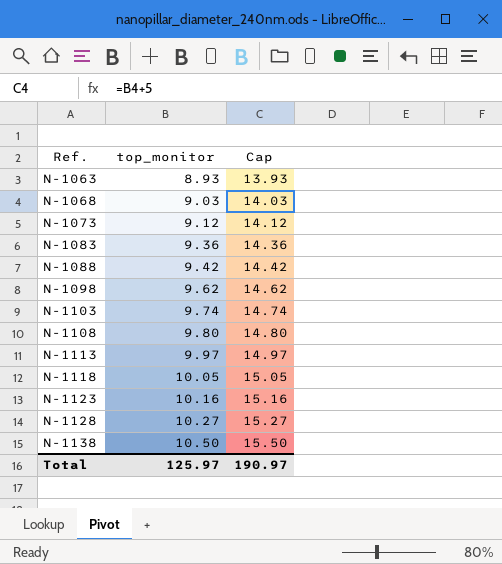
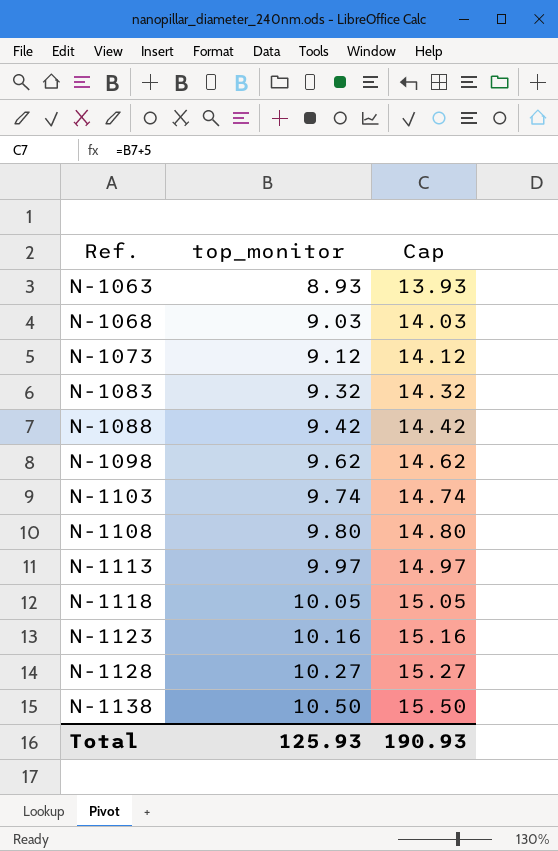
N-1083 | top_monitor: 9.36 -> 9.32
N-1083 | Cap: 14.36 -> 14.32
Total | top_monitor: 125.97 -> 125.93
Total | Cap: 190.97 -> 190.93

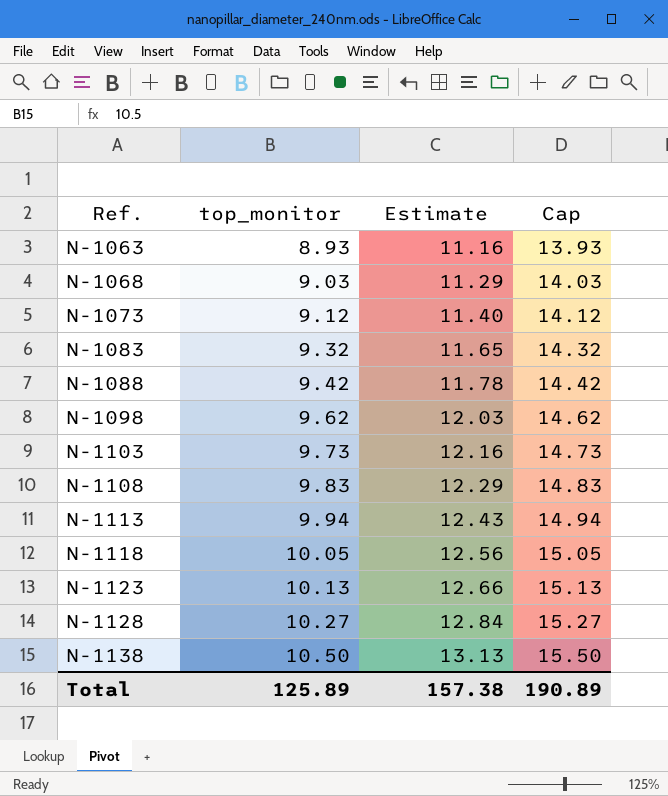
column Estimate | formula: none -> [top_monitor] * 1.25
N-1103 | top_monitor: 9.74 -> 9.73
N-1103 | Cap: 14.74 -> 14.73
N-1108 | top_monitor: 9.80 -> 9.83
N-1108 | Cap: 14.80 -> 14.83
N-1113 | top_monitor: 9.97 -> 9.94
N-1113 | Cap: 14.97 -> 14.94
N-1123 | top_monitor: 10.16 -> 10.13
N-1123 | Cap: 15.16 -> 15.13
Total | top_monitor: 125.93 -> 125.89
Total | Cap: 190.93 -> 190.89

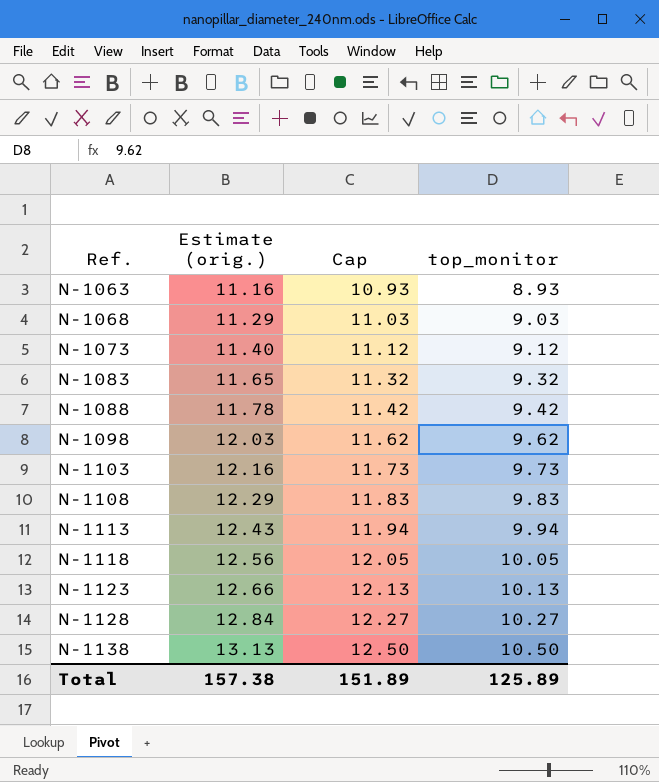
column name: Estimate -> Estimate (orig.)
column Cap | formula: [top_monitor] + 5 -> [top_monitor] + 2
column top_monitor | position: 2 -> 4
Total | Cap: 190.89 -> 151.89

